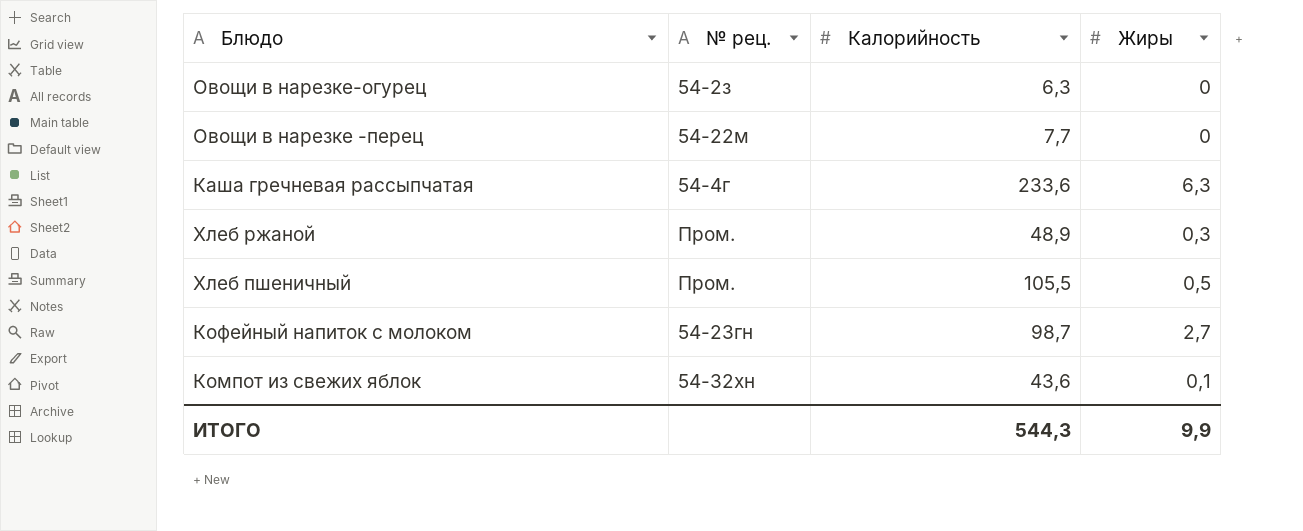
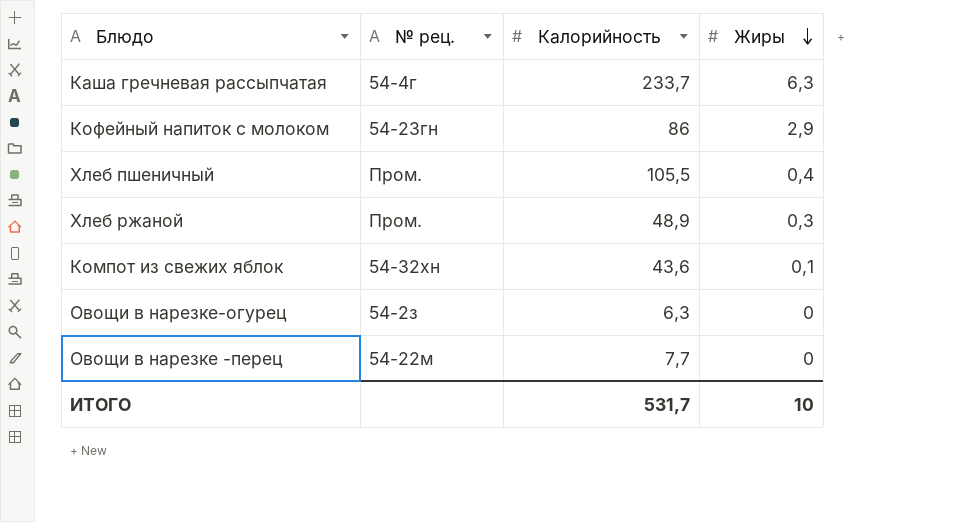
row order: none -> Жиры descending
Каша гречневая рассыпчатая | Калорийность: 233,6 -> 233,7
Кофейный напиток с молоком | Калорийность: 98,7 -> 86
Кофейный напиток с молоком | Жиры: 2,7 -> 2,9
Хлеб пшеничный | Жиры: 0,5 -> 0,4
ИТОГО | Калорийность: 544,3 -> 531,7
ИТОГО | Жиры: 9,9 -> 10

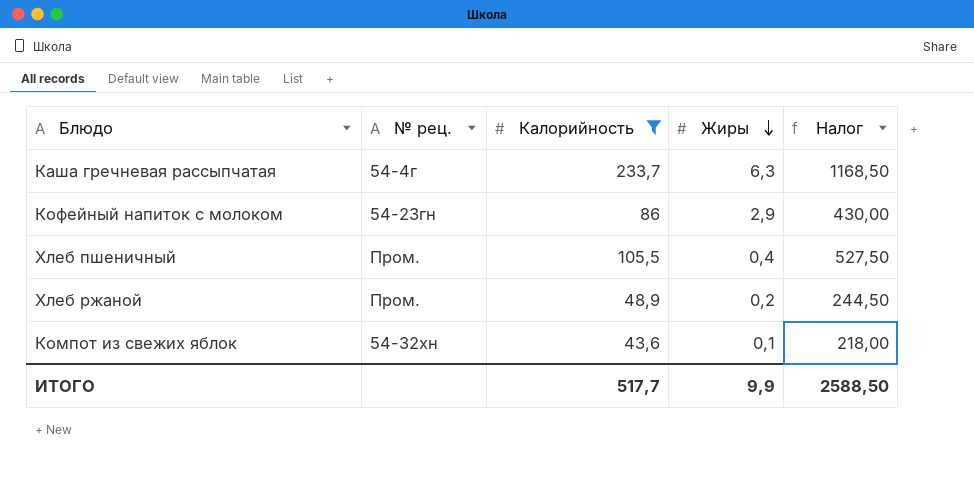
filter: none -> Калорийность >= 43,6
column Налог | formula: none -> [Калорийность] * 5
Хлеб ржаной | Жиры: 0,3 -> 0,2
ИТОГО | Калорийность: 531,7 -> 517,7
ИТОГО | Жиры: 10 -> 9,9

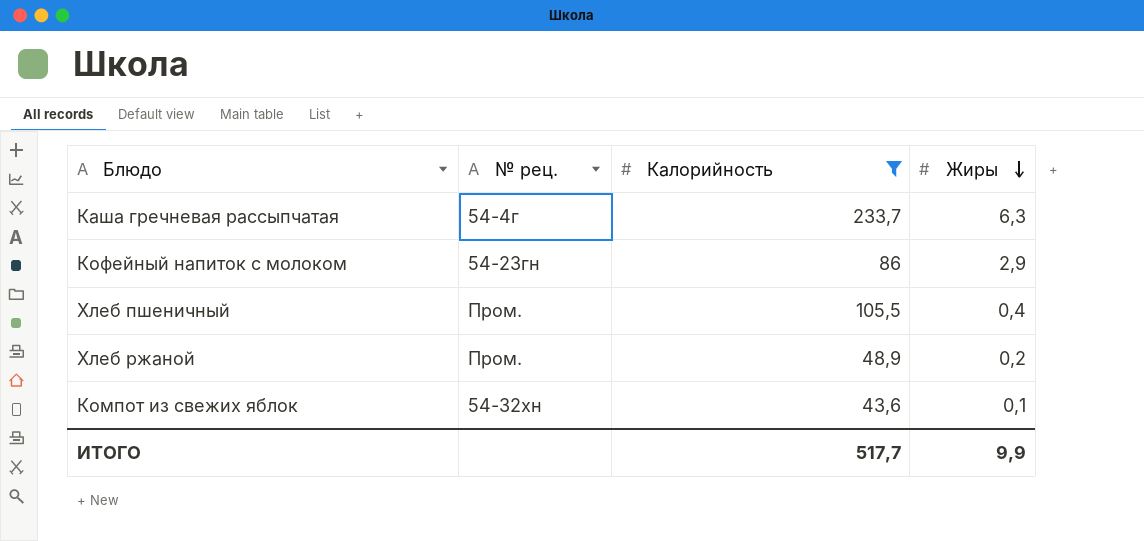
column Налог | formula: [Калорийность] * 5 -> none

